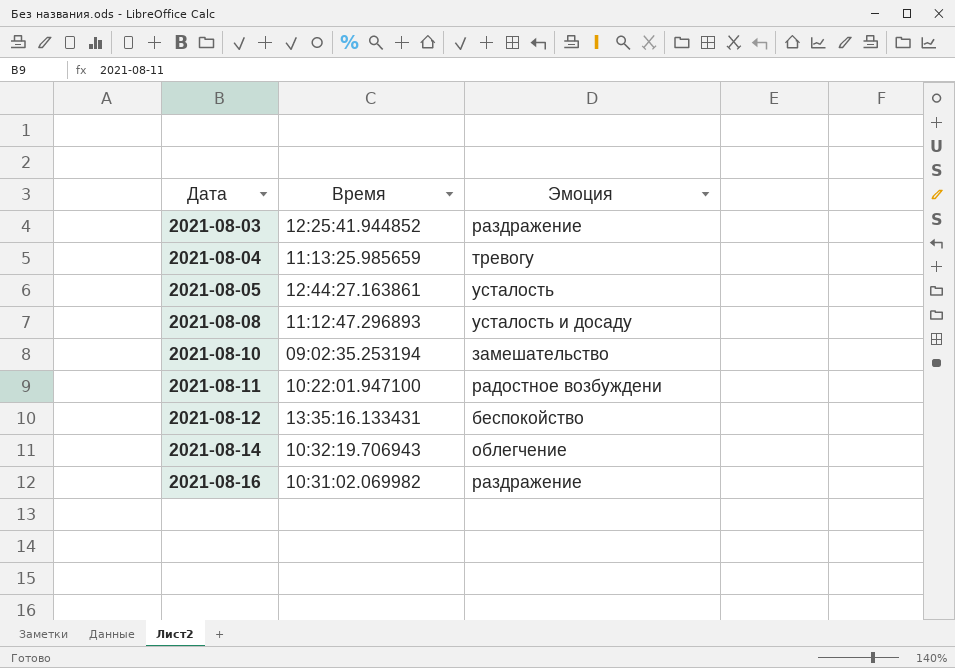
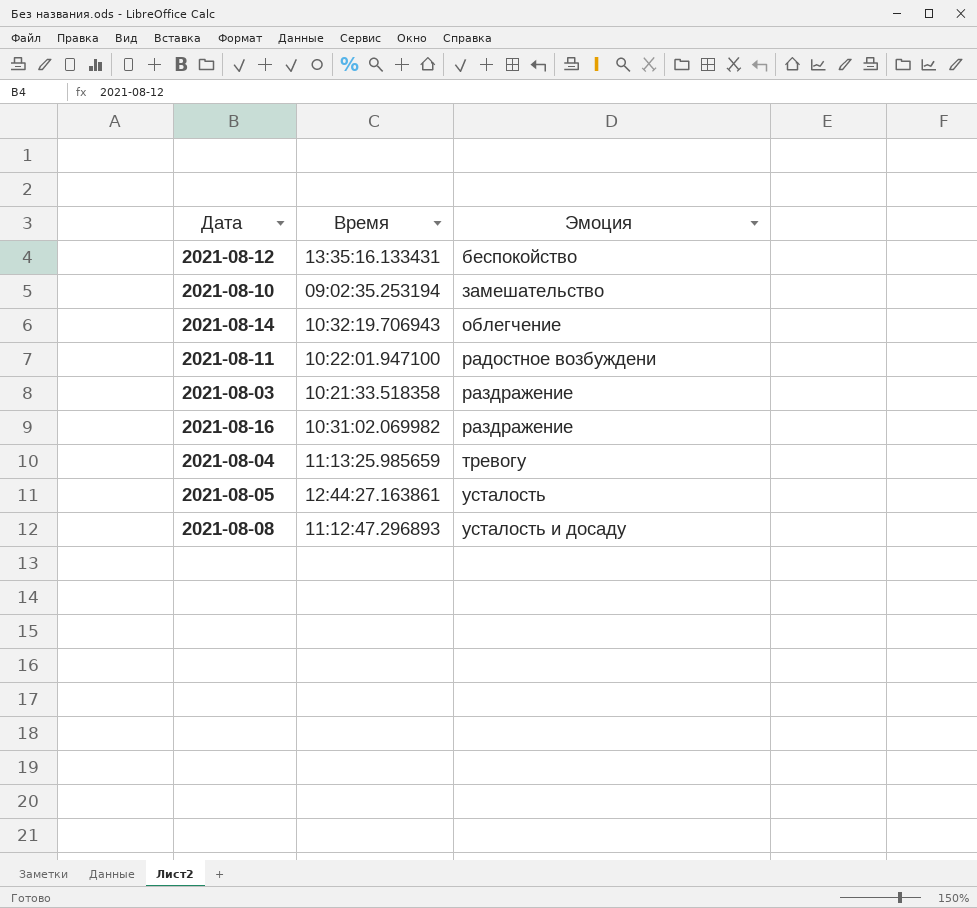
row order: Дата ascending -> Эмоция ascending
2021-08-03 | Время: 12:25:41.944852 -> 10:21:33.518358

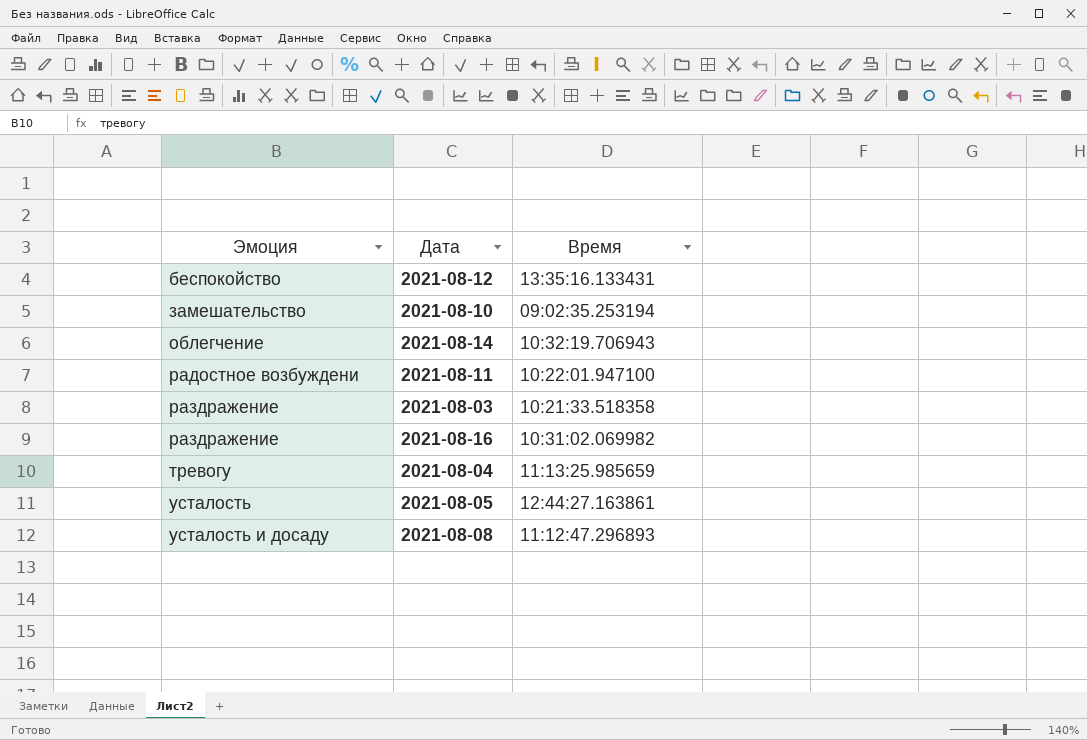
column Эмоция | position: 3 -> 1

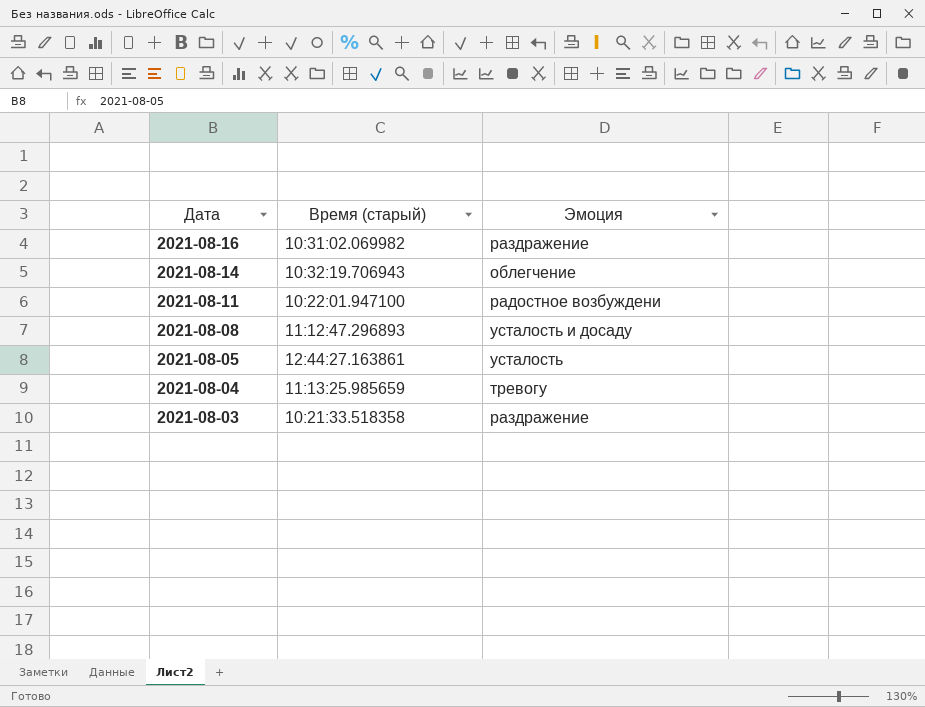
row order: Эмоция ascending -> Дата descending
column name: Время -> Время (старый)
column Эмоция | position: 1 -> 3
row 2021-08-12: беспокойство | 13:35:16.133431 -> none
row 2021-08-10: замешательство | 09:02:35.253194 -> none

